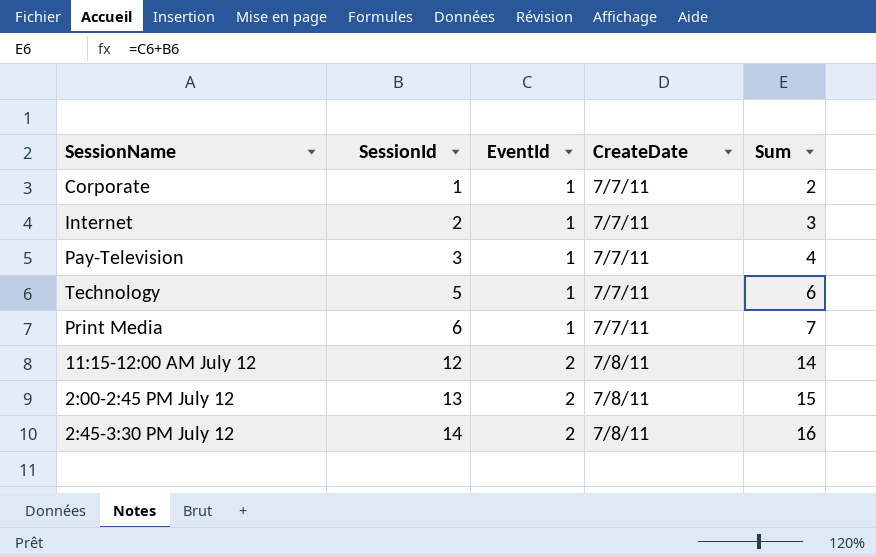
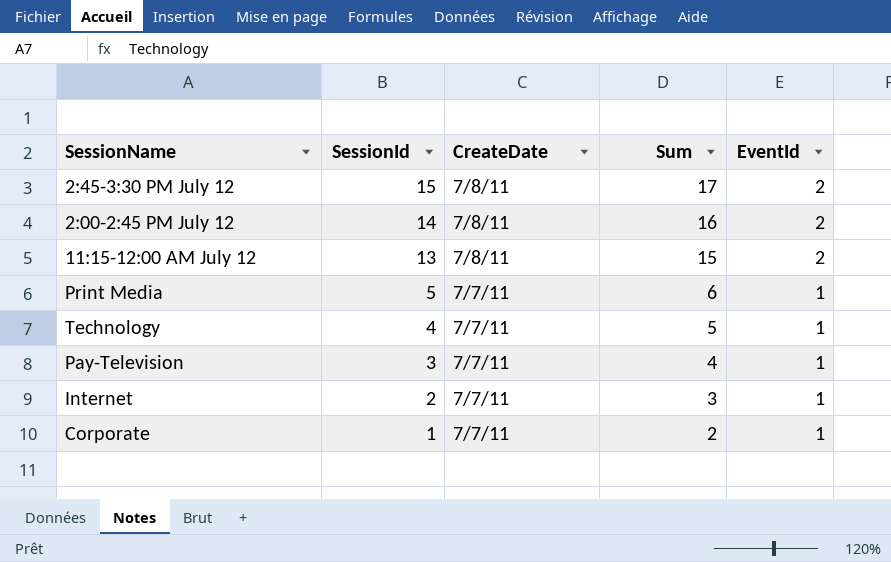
row order: SessionId ascending -> SessionId descending
column EventId | position: 3 -> 5
2:45-3:30 PM July 12 | SessionId: 14 -> 15
2:45-3:30 PM July 12 | Sum: 16 -> 17
2:00-2:45 PM July 12 | SessionId: 13 -> 14
2:00-2:45 PM July 12 | Sum: 15 -> 16
11:15-12:00 AM July 12 | SessionId: 12 -> 13
11:15-12:00 AM July 12 | Sum: 14 -> 15
Print Media | SessionId: 6 -> 5
Print Media | Sum: 7 -> 6
Technology | SessionId: 5 -> 4
Technology | Sum: 6 -> 5

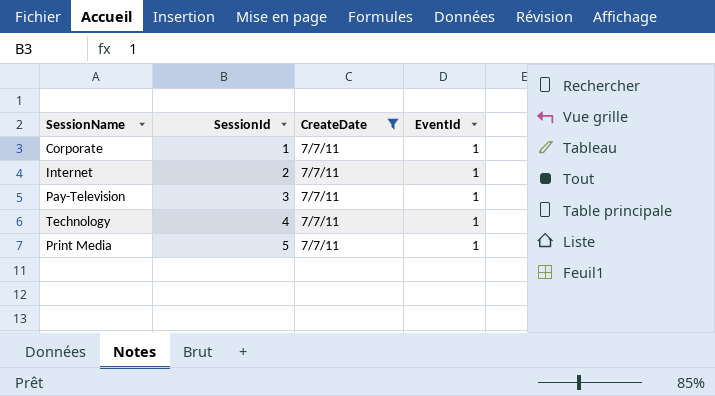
filter: none -> CreateDate = 7/7/11
row order: SessionId descending -> SessionId ascending
column Sum | formula: [SessionId] + [EventId] -> none

